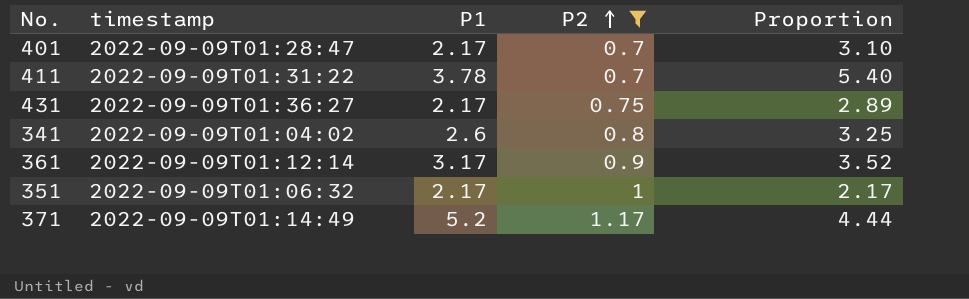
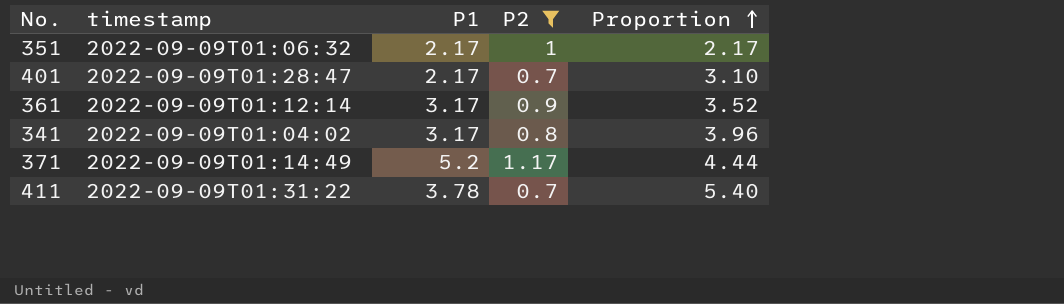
row order: P2 ascending -> Proportion ascending
row 431: 2022-09-09T01:36:27 | 2.17 | 0.75 | 2.89 -> none
341 | P1: 2.6 -> 3.17
341 | Proportion: 3.25 -> 3.96

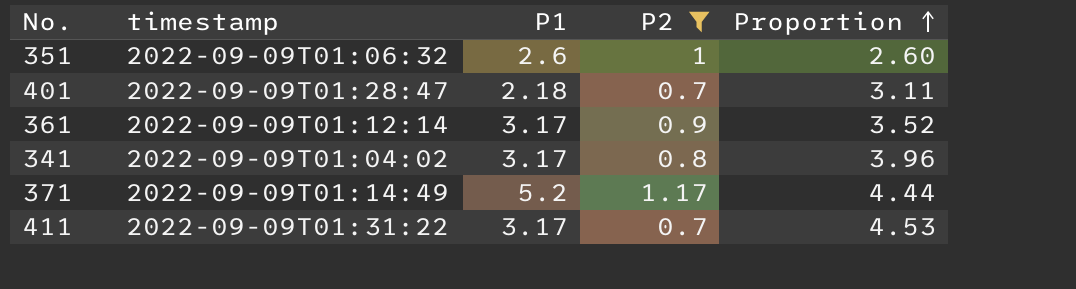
351 | P1: 2.17 -> 2.6
351 | Proportion: 2.17 -> 2.60
401 | P1: 2.17 -> 2.18
401 | Proportion: 3.10 -> 3.11
411 | P1: 3.78 -> 3.17
411 | Proportion: 5.40 -> 4.53

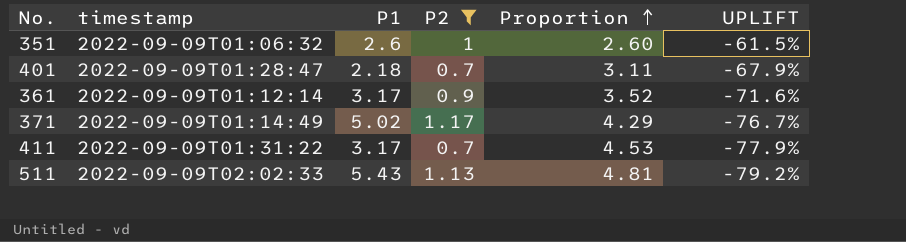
column UPLIFT | formula: none -> ([P2] - [P1]) / [P1]
row 341: 2022-09-09T01:04:02 | 3.17 | 0.8 | 3.96 -> none
371 | P1: 5.2 -> 5.02
371 | Proportion: 4.44 -> 4.29
row 511: none -> 2022-09-09T02:02:33 | 5.43 | 1.13 | 4.81 | -79.2%

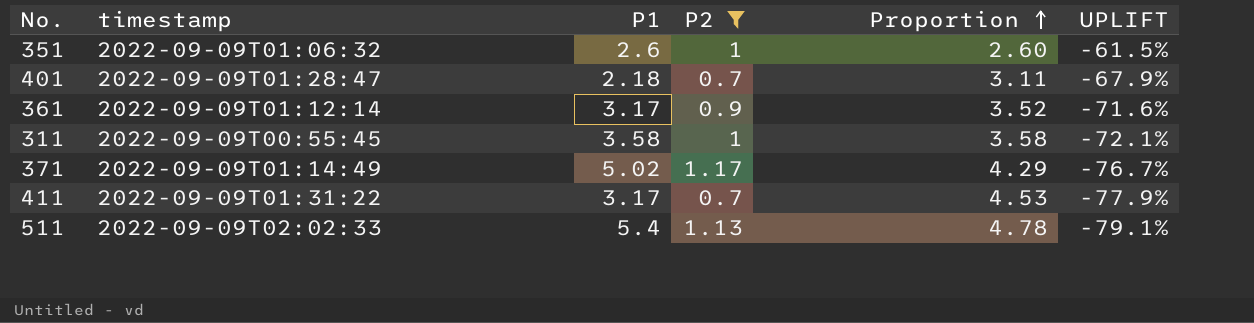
row 311: none -> 2022-09-09T00:55:45 | 3.58 | 1 | 3.58 | -72.1%
511 | P1: 5.43 -> 5.4
511 | Proportion: 4.81 -> 4.78
511 | UPLIFT: -79.2% -> -79.1%

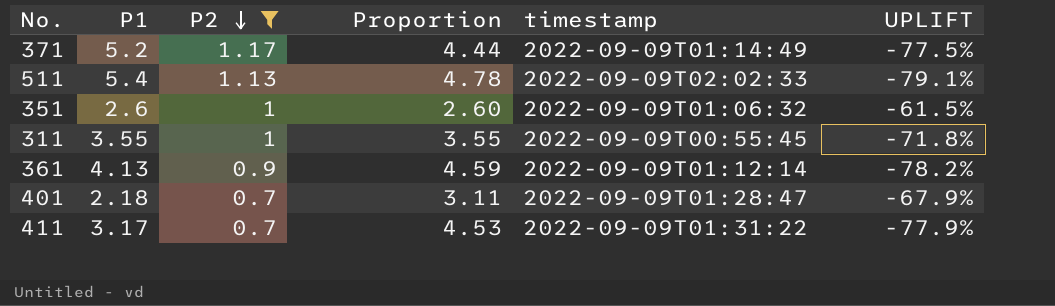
row order: Proportion ascending -> P2 descending
column timestamp | position: 2 -> 5
371 | P1: 5.02 -> 5.2
371 | Proportion: 4.29 -> 4.44
371 | UPLIFT: -76.7% -> -77.5%
311 | P1: 3.58 -> 3.55
311 | Proportion: 3.58 -> 3.55
311 | UPLIFT: -72.1% -> -71.8%
361 | P1: 3.17 -> 4.13
361 | Proportion: 3.52 -> 4.59
361 | UPLIFT: -71.6% -> -78.2%

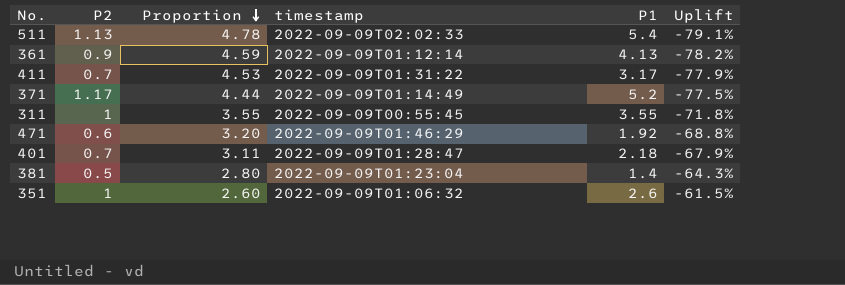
filter: P2 >= 0.7 -> none
row order: P2 descending -> Proportion descending
column P1 | position: 2 -> 5
column name: UPLIFT -> Uplift

